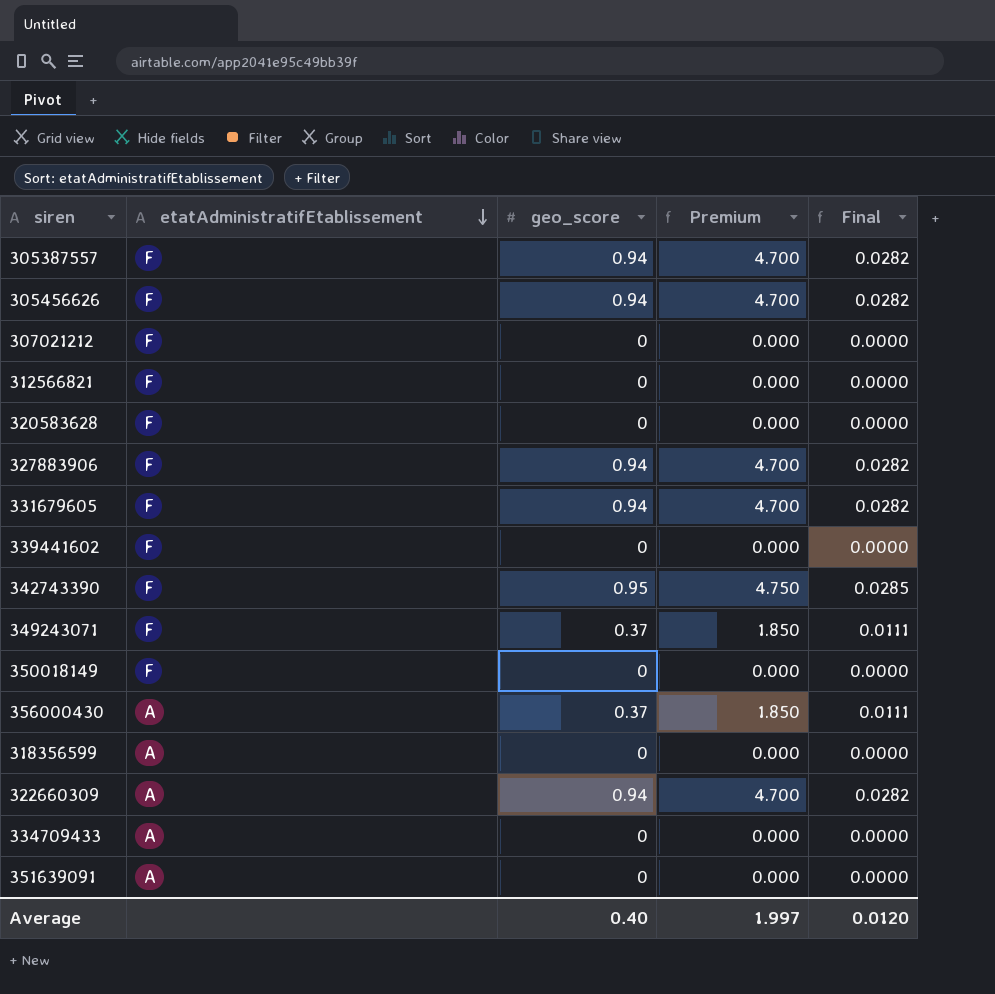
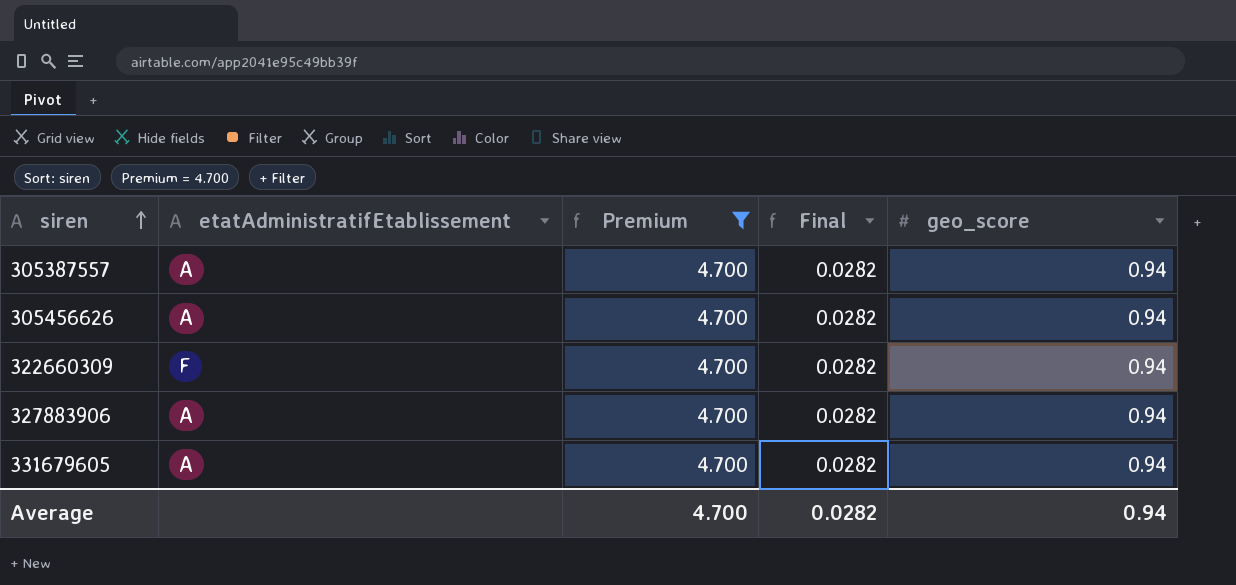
filter: none -> Premium = 4.700
row order: etatAdministratifEtablissement descending -> siren ascending
column geo_score | position: 3 -> 5
305387557 | etatAdministratifEtablissement: F -> A
305456626 | etatAdministratifEtablissement: F -> A
322660309 | etatAdministratifEtablissement: A -> F
327883906 | etatAdministratifEtablissement: F -> A
331679605 | etatAdministratifEtablissement: F -> A
Average | Premium: 1.997 -> 4.700
Average | Final: 0.0120 -> 0.0282
Average | geo_score: 0.40 -> 0.94

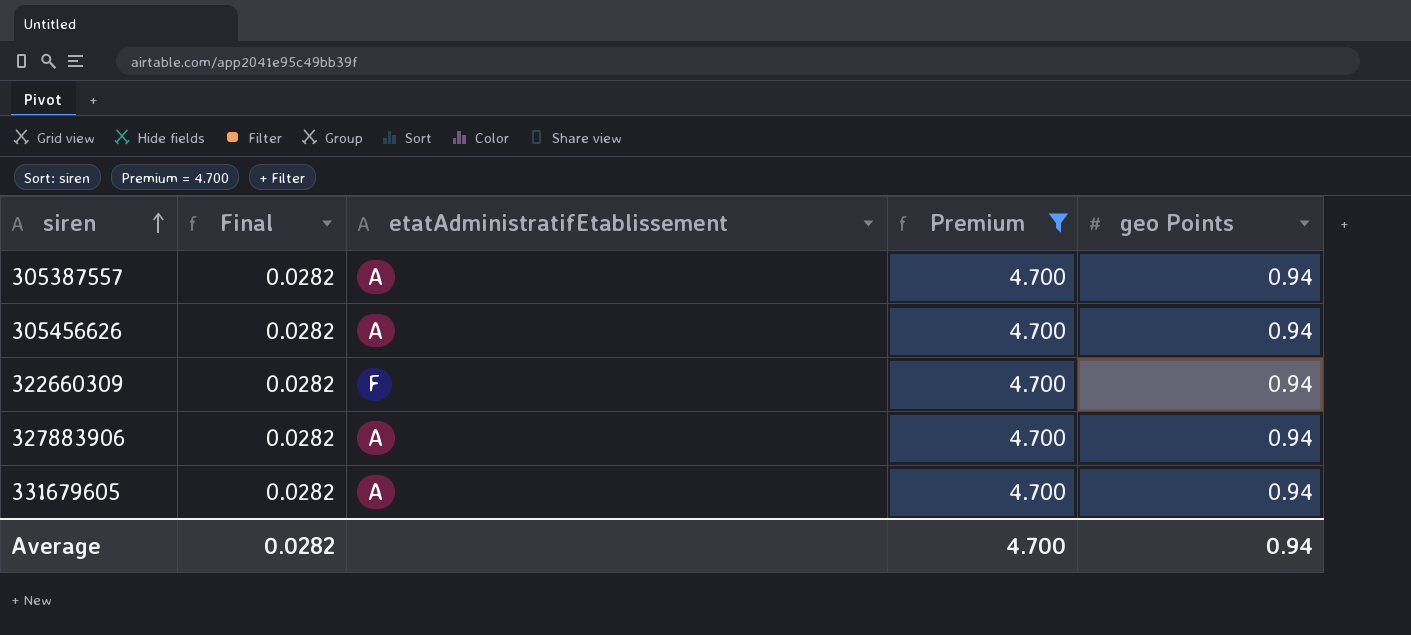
column Final | position: 4 -> 2
column name: geo_score -> geo Points

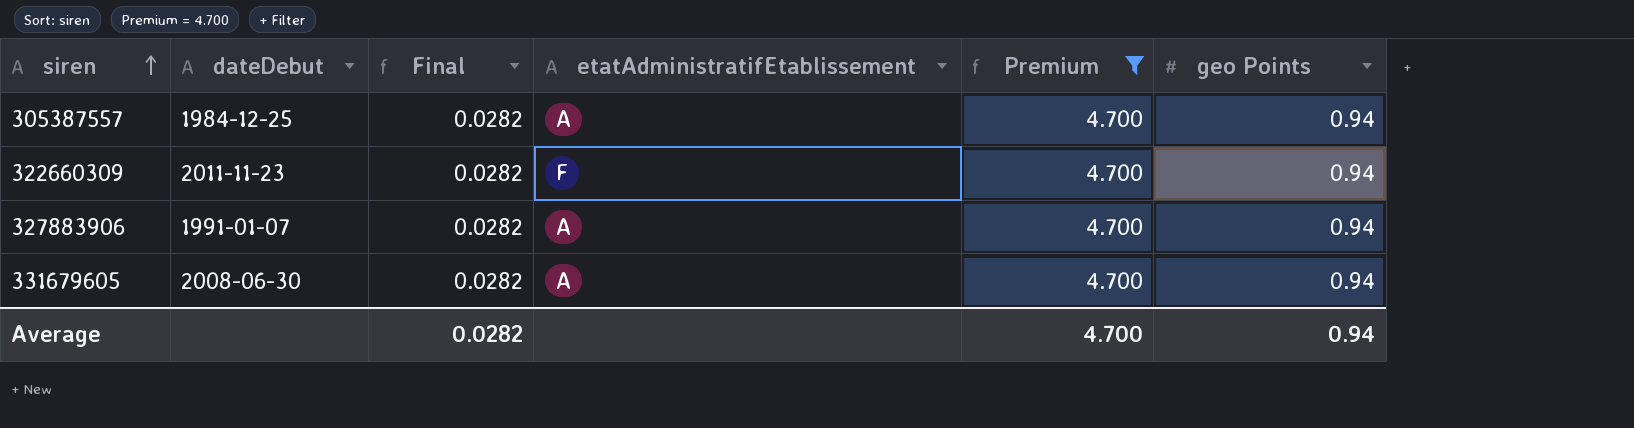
column dateDebut | position: none -> 2
row 305456626: 0.0282 | A | 4.700 | 0.94 -> none

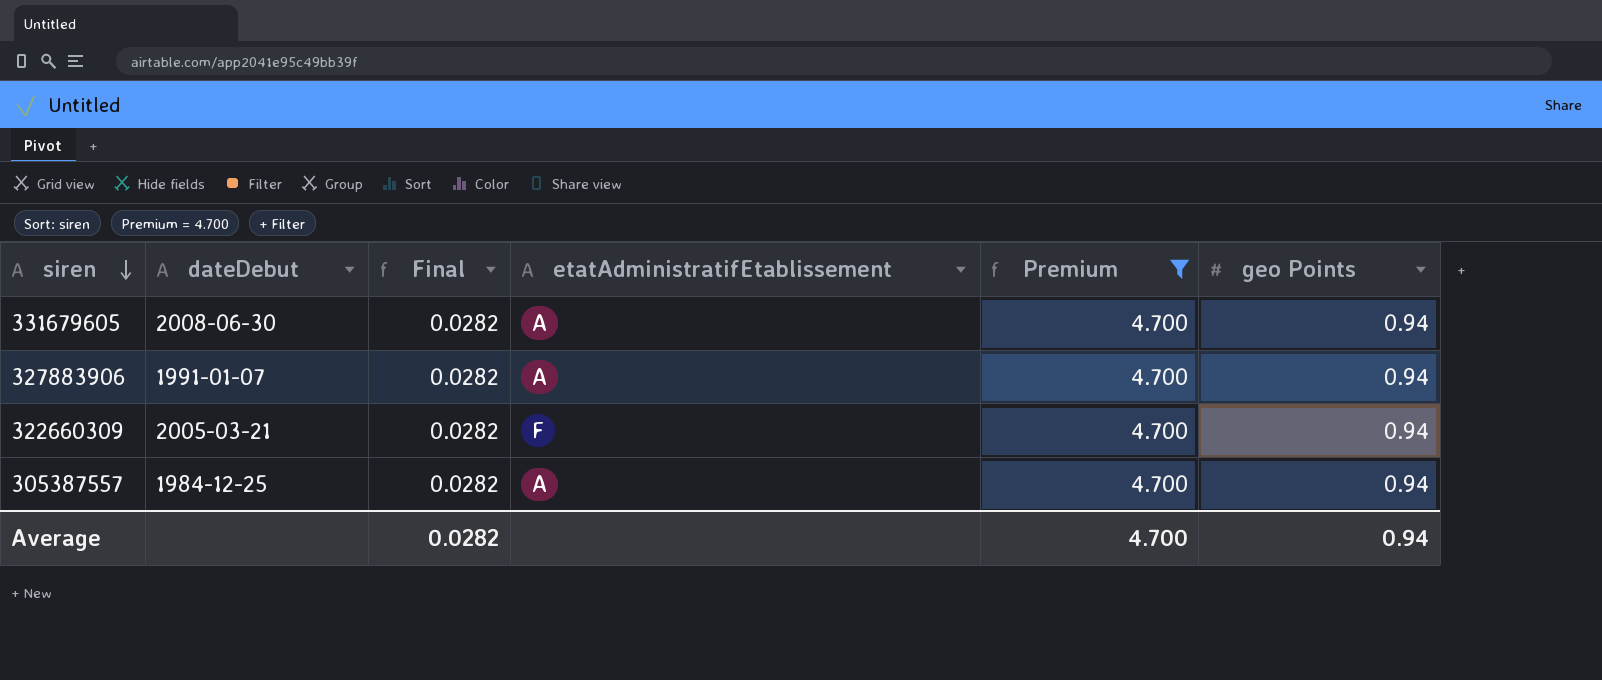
row order: siren ascending -> siren descending
322660309 | dateDebut: 2011-11-23 -> 2005-03-21

